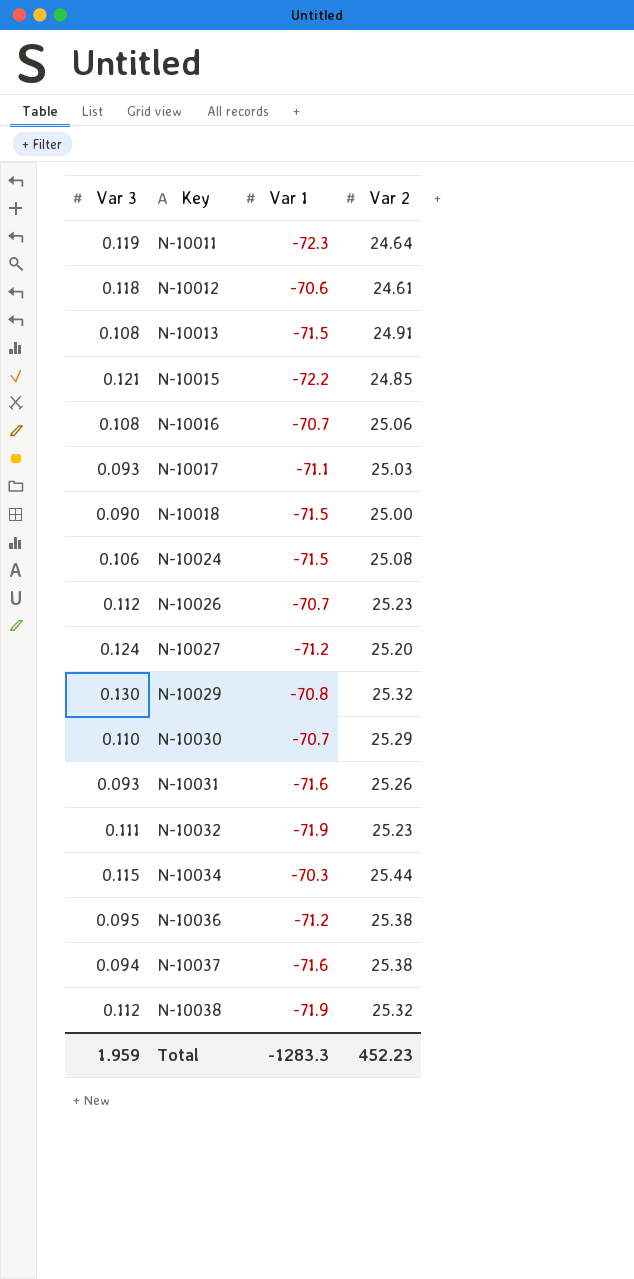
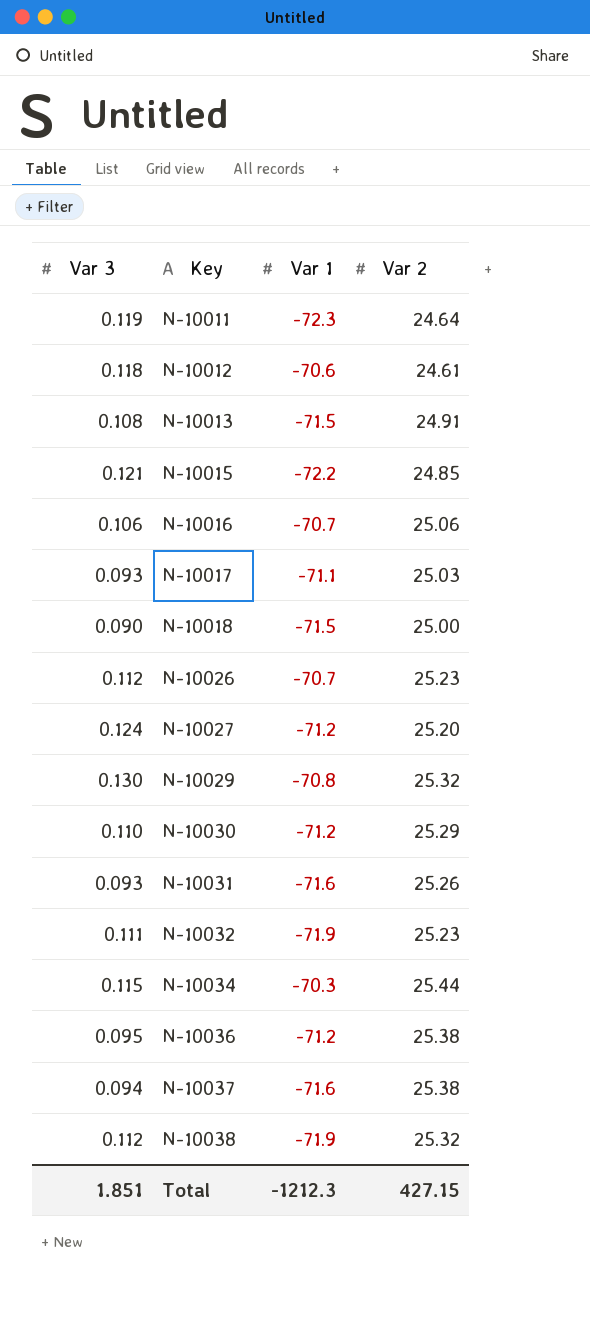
row N-10024: 0.106 | -71.5 | 25.08 -> none
N-10016 | Var 3: 0.108 -> 0.106
N-10030 | Var 1: -70.7 -> -71.2
Total | Var 3: 1.959 -> 1.851
Total | Var 1: -1283.3 -> -1212.3
Total | Var 2: 452.23 -> 427.15

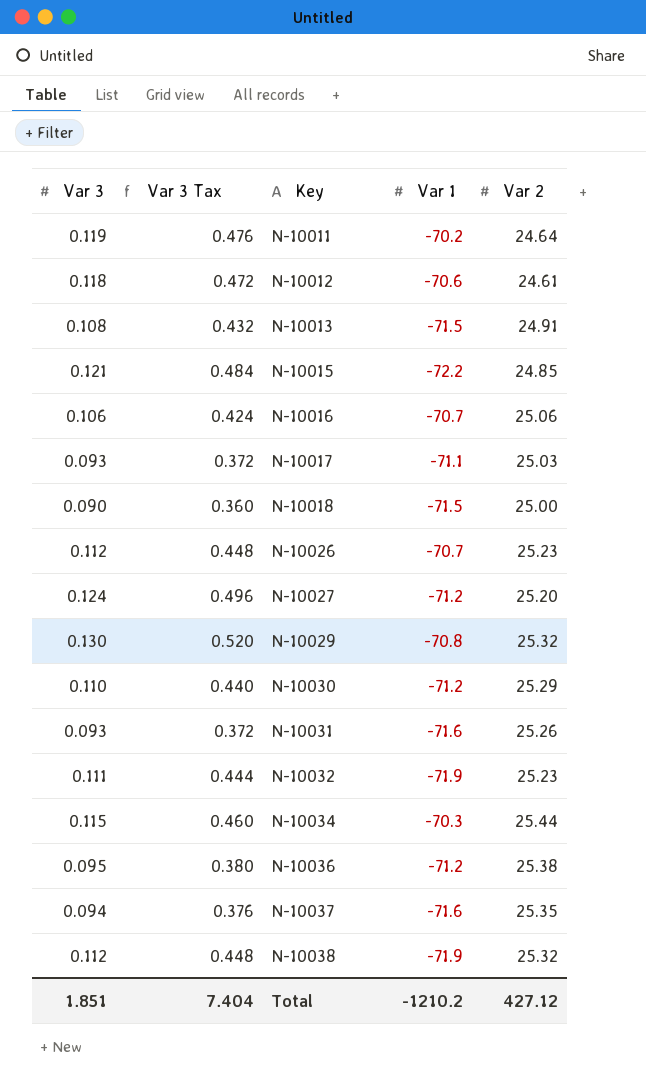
column Var 3 Tax | formula: none -> [Var 3] * 4
N-10011 | Var 1: -72.3 -> -70.2
N-10037 | Var 2: 25.38 -> 25.35
Total | Var 1: -1212.3 -> -1210.2
Total | Var 2: 427.15 -> 427.12

